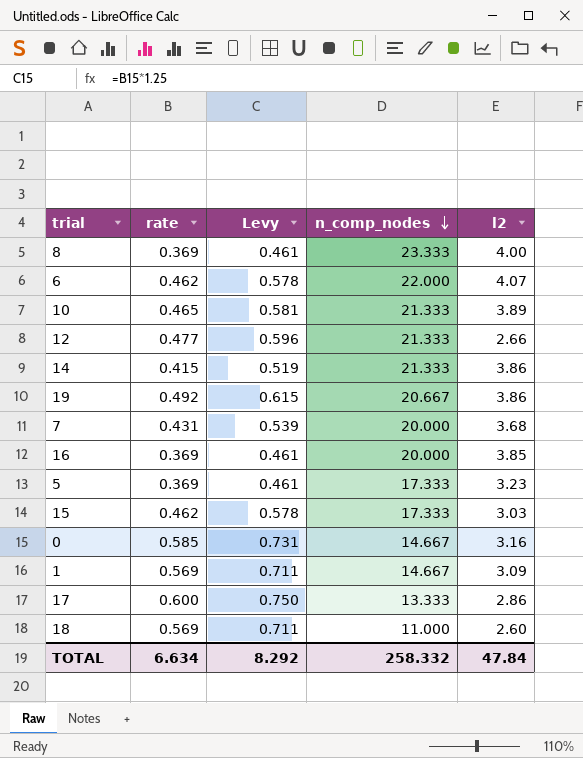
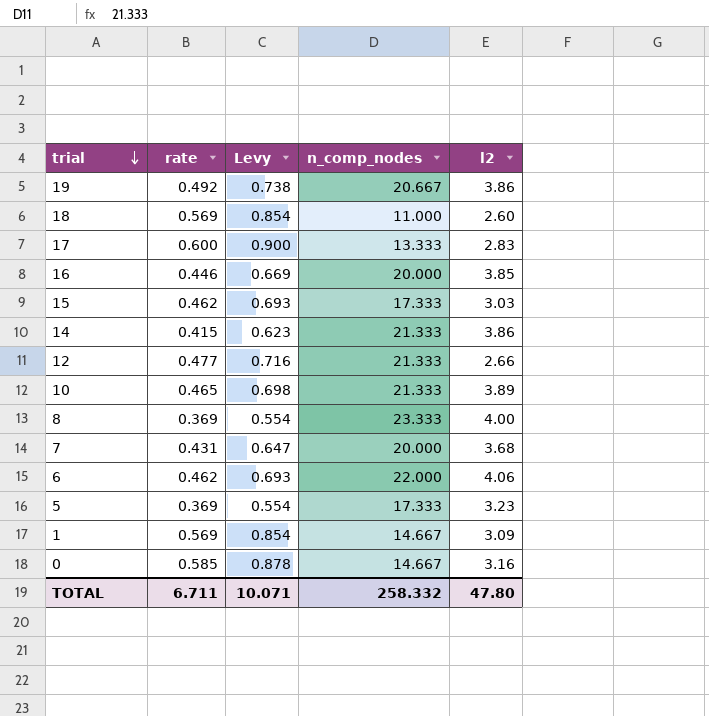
row order: n_comp_nodes descending -> trial descending
column Levy | formula: [rate] * 1.25 -> [rate] * 1.5
17 | l2: 2.86 -> 2.83
16 | rate: 0.369 -> 0.446
6 | l2: 4.07 -> 4.06
TOTAL | rate: 6.634 -> 6.711
TOTAL | Levy: 8.292 -> 10.071
TOTAL | l2: 47.84 -> 47.80

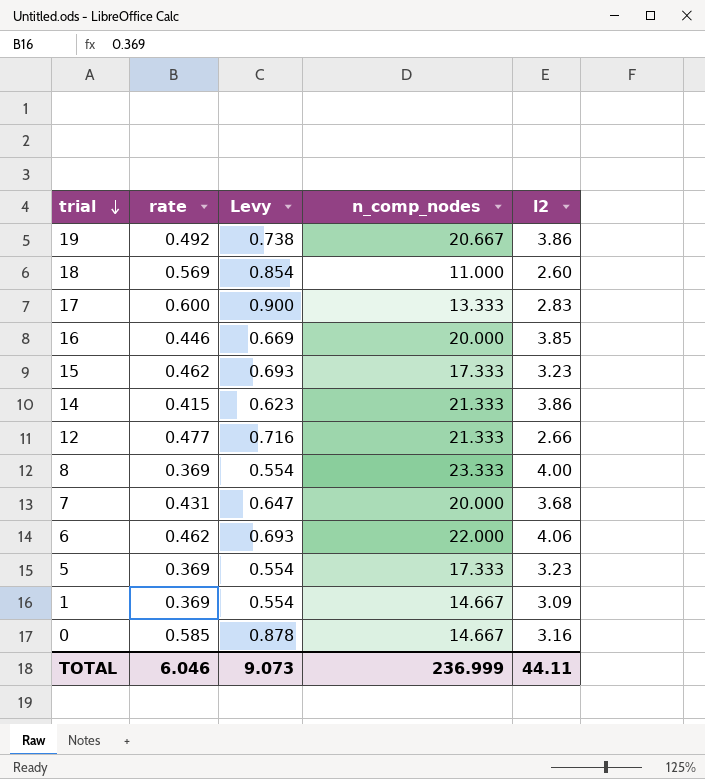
row 10: 0.465 | 0.698 | 21.333 | 3.89 -> none
15 | l2: 3.03 -> 3.23
1 | rate: 0.569 -> 0.369
1 | Levy: 0.854 -> 0.554
TOTAL | rate: 6.711 -> 6.046
TOTAL | Levy: 10.071 -> 9.073
TOTAL | n_comp_nodes: 258.332 -> 236.999
TOTAL | l2: 47.80 -> 44.11

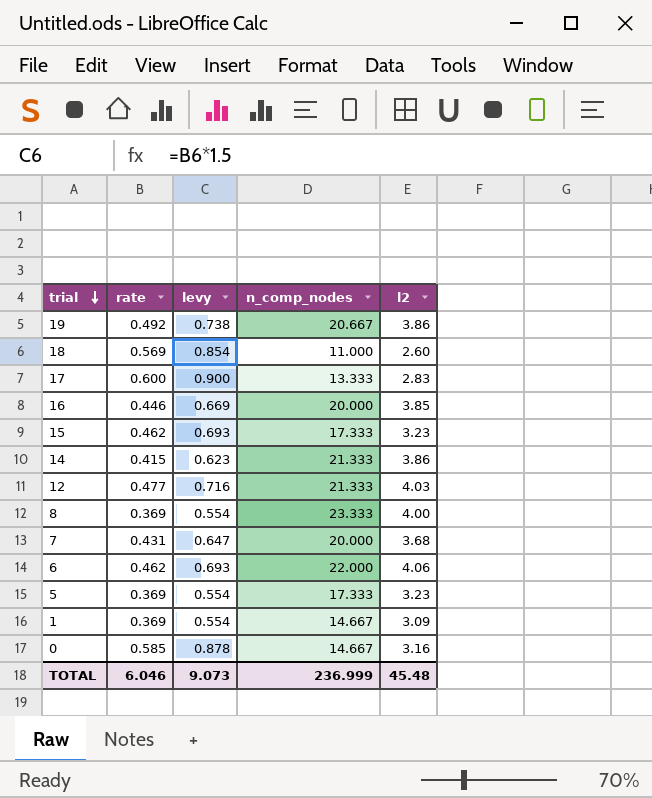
column name: Levy -> levy
12 | l2: 2.66 -> 4.03
TOTAL | l2: 44.11 -> 45.48

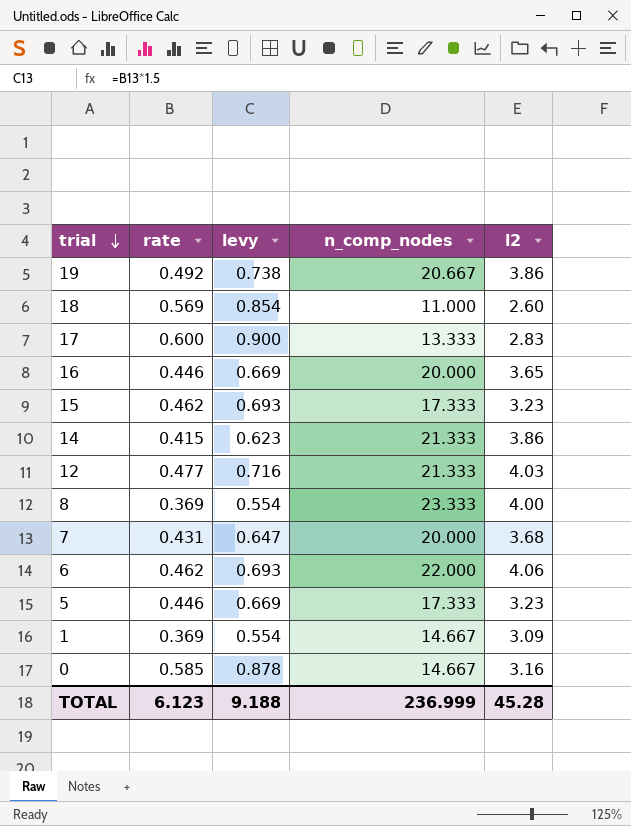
16 | l2: 3.85 -> 3.65
5 | rate: 0.369 -> 0.446
5 | levy: 0.554 -> 0.669
TOTAL | rate: 6.046 -> 6.123
TOTAL | levy: 9.073 -> 9.188
TOTAL | l2: 45.48 -> 45.28

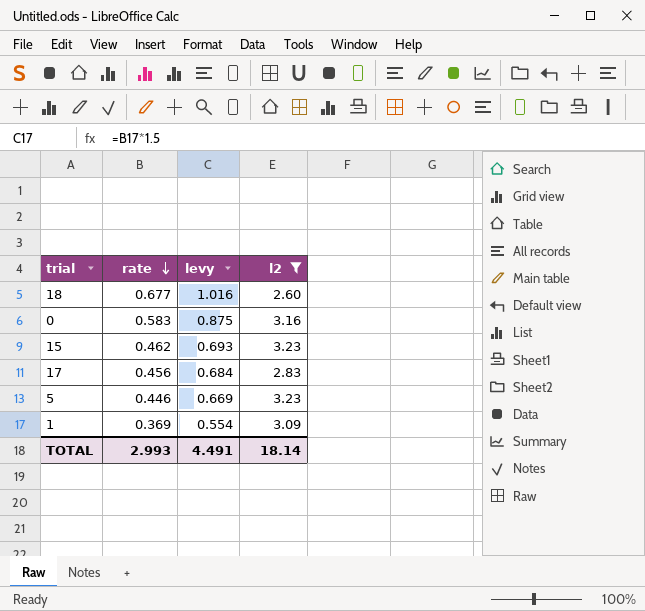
filter: none -> l2 <= 3.23
row order: trial descending -> rate descending
column n_comp_nodes | position: 4 -> none
18 | rate: 0.569 -> 0.677
18 | levy: 0.854 -> 1.016
0 | rate: 0.585 -> 0.583
0 | levy: 0.878 -> 0.875
17 | rate: 0.600 -> 0.456
17 | levy: 0.900 -> 0.684
TOTAL | rate: 6.123 -> 2.993
TOTAL | levy: 9.188 -> 4.491
TOTAL | l2: 45.28 -> 18.14

